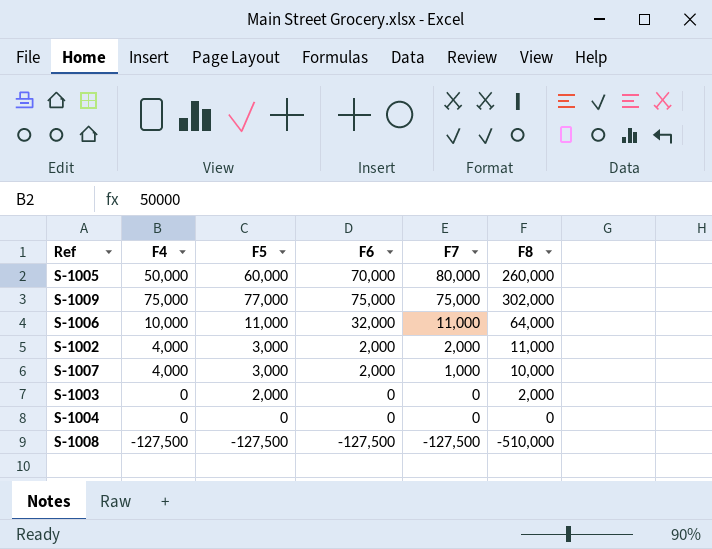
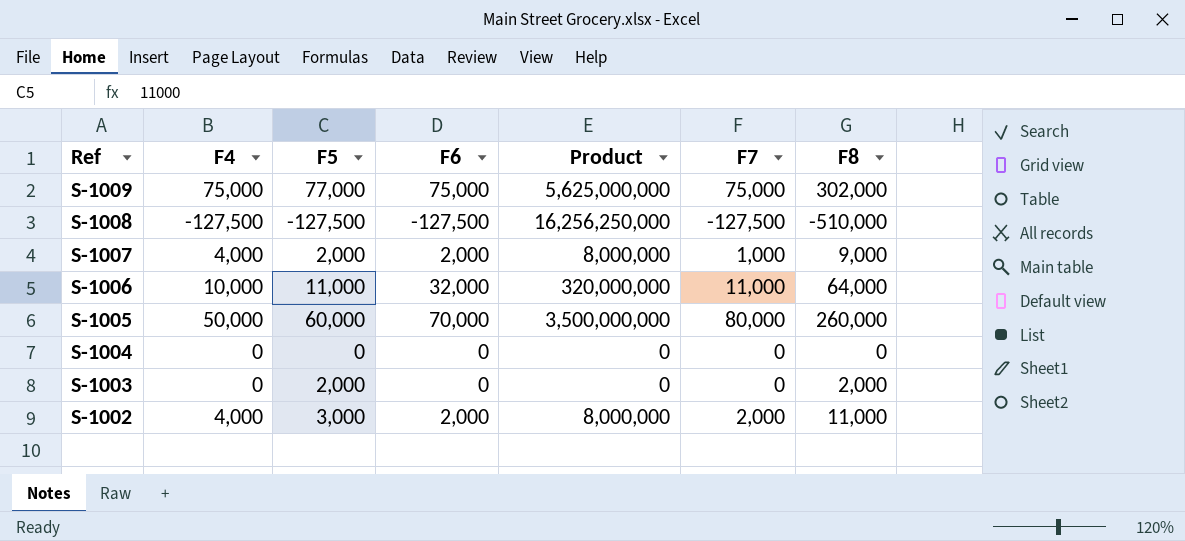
row order: F7 descending -> Ref descending
column Product | formula: none -> [F4] * [F6]
S-1007 | F5: 3,000 -> 2,000
S-1007 | F8: 10,000 -> 9,000

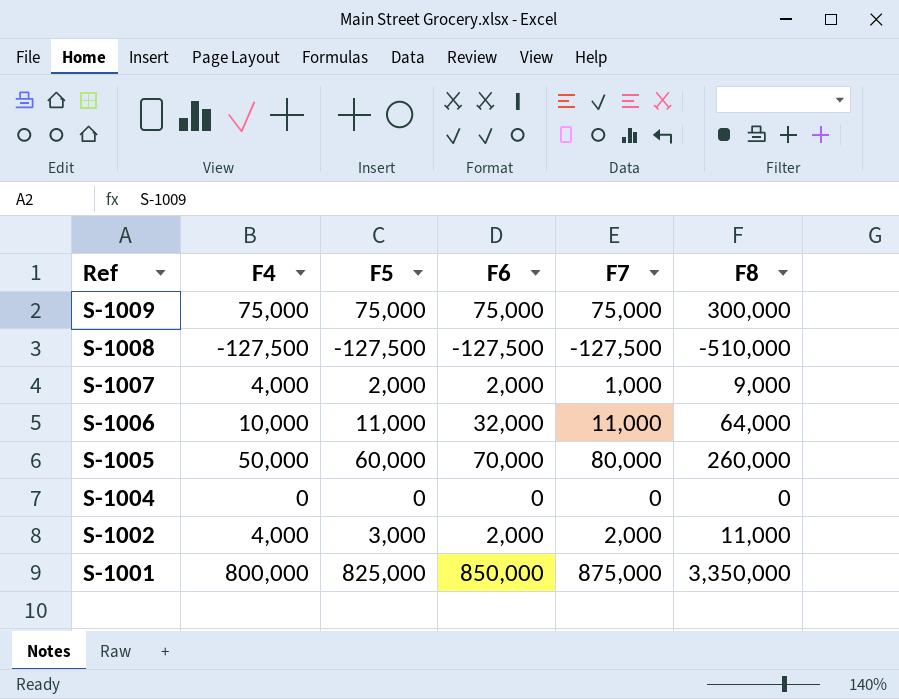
column Product | formula: [F4] * [F6] -> none
row S-1003: 0 | 2,000 | 0 | 0 | 0 | 2,000 -> none
S-1009 | F5: 77,000 -> 75,000
S-1009 | F8: 302,000 -> 300,000
row S-1001: none -> 800,000 | 825,000 | 850,000 | 875,000 | 3,350,000

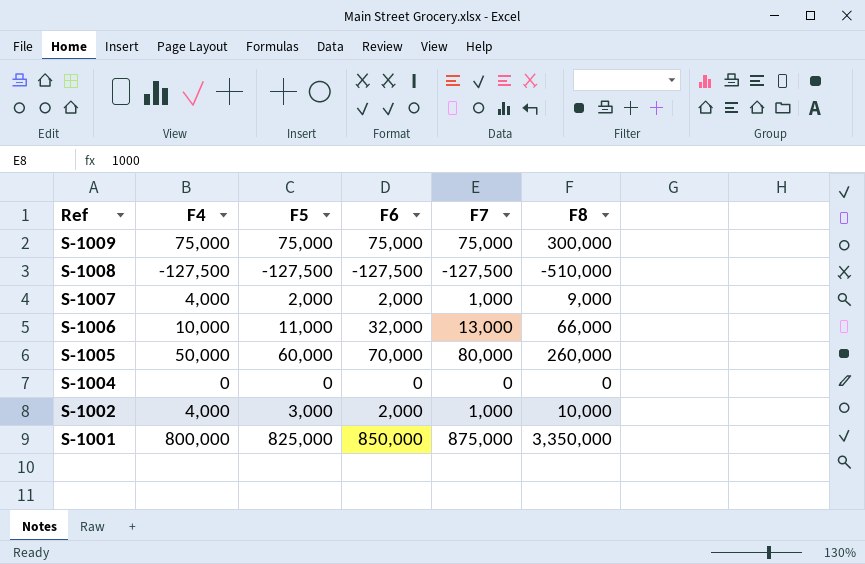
S-1006 | F7: 11,000 -> 13,000
S-1006 | F8: 64,000 -> 66,000
S-1002 | F7: 2,000 -> 1,000
S-1002 | F8: 11,000 -> 10,000

